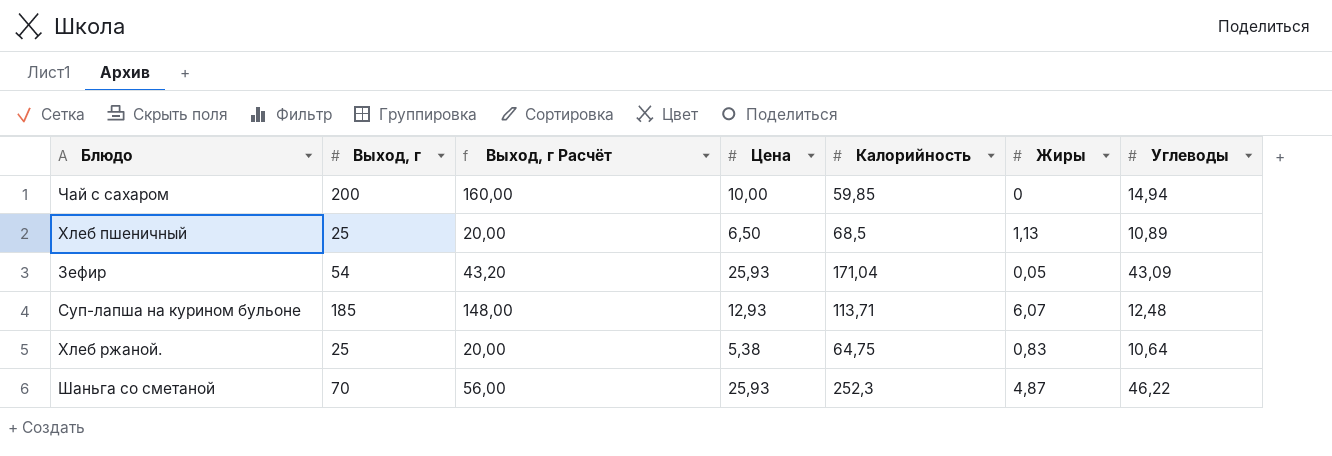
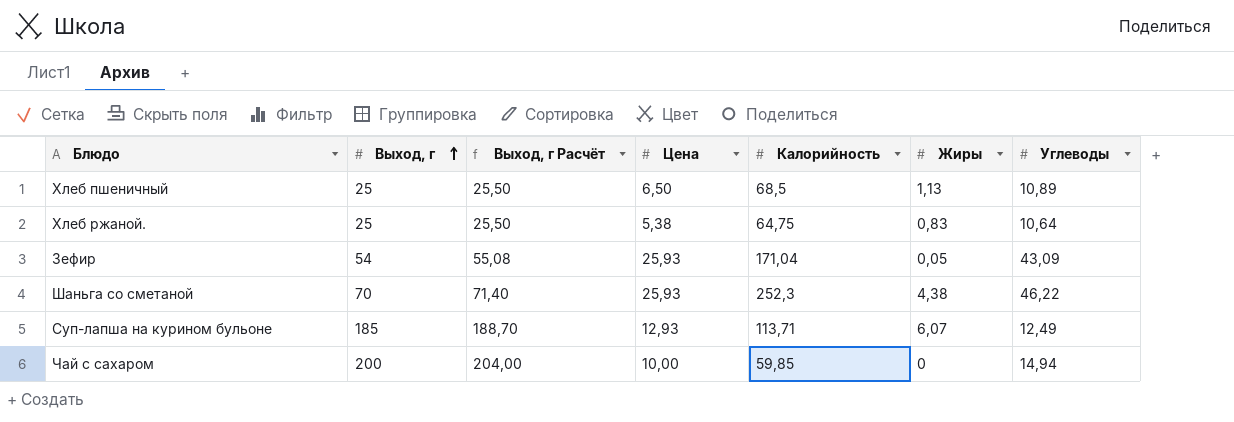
row order: none -> Выход, г ascending
column Выход, г Расчёт | formula: [Выход, г] * 0,8 -> [Выход, г] * 1,02
Шаньга со сметаной | Жиры: 4,87 -> 4,38
Суп-лапша на курином бульоне | Углеводы: 12,48 -> 12,49

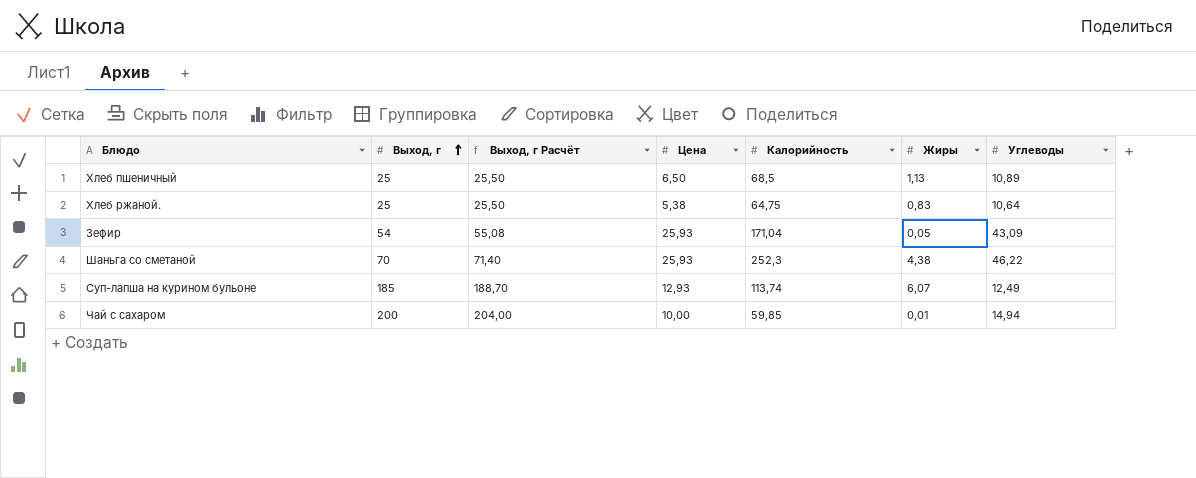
Суп-лапша на курином бульоне | Калорийность: 113,71 -> 113,74
Чай с сахаром | Жиры: 0 -> 0,01

